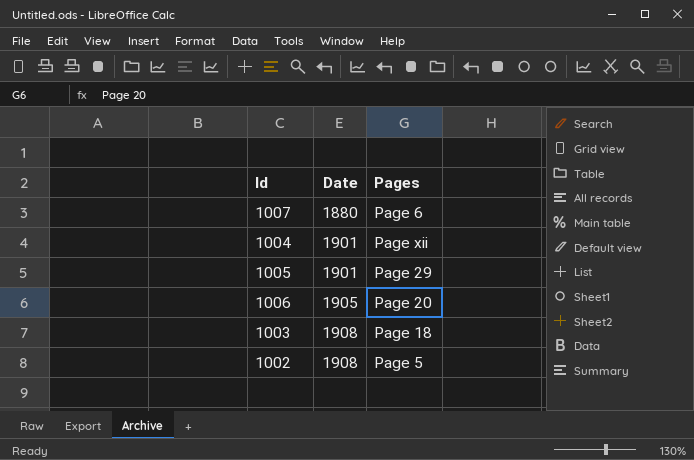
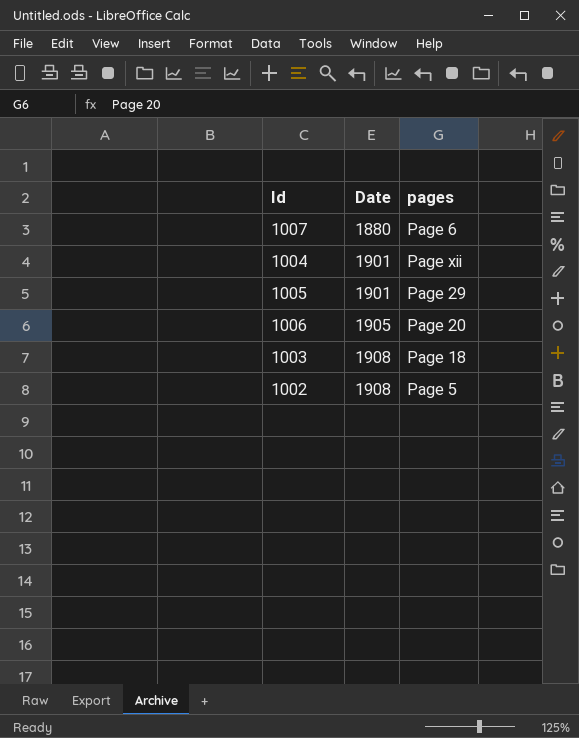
column name: Pages -> pages

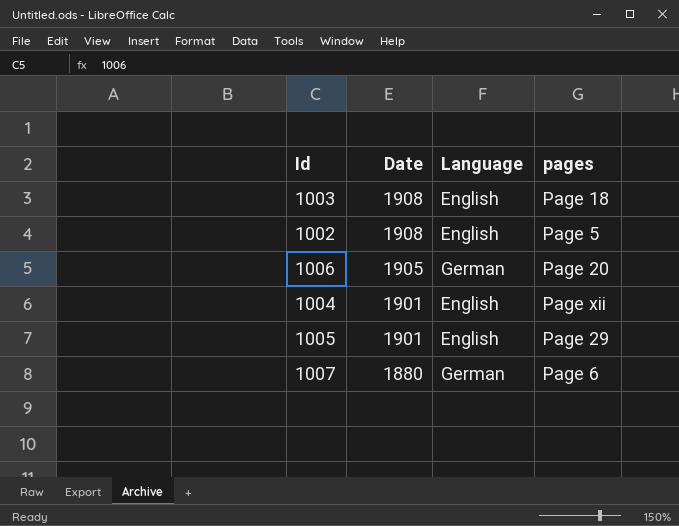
row order: Date ascending -> Date descending
column Language | position: none -> 3

